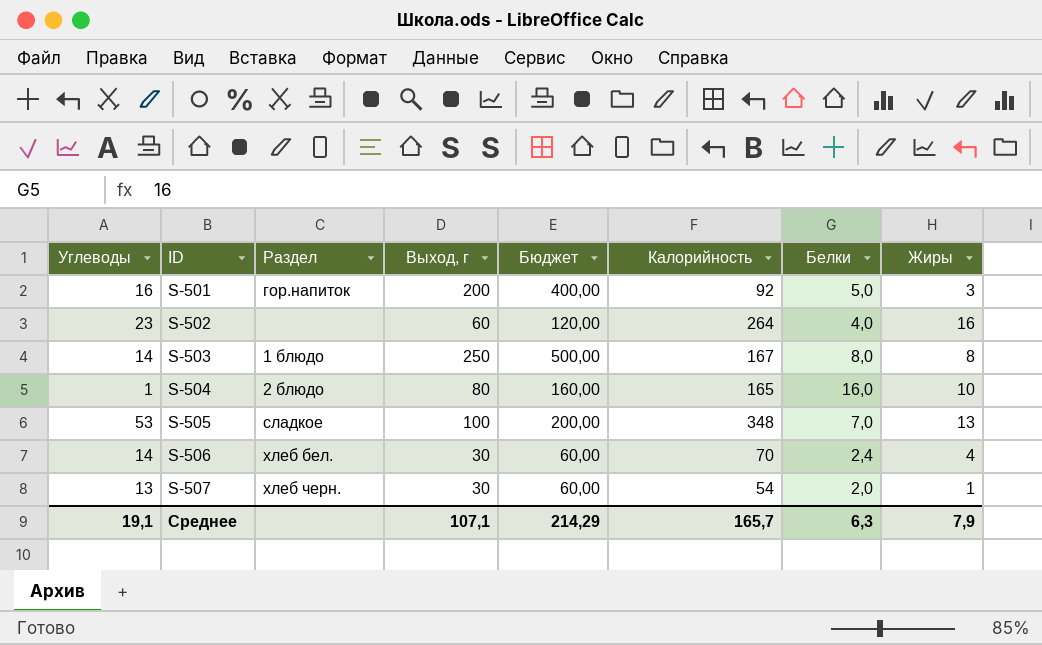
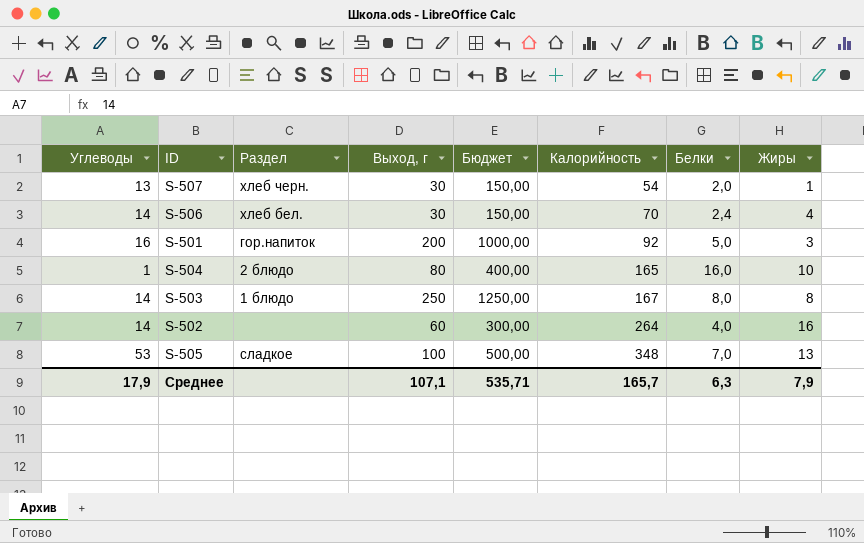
row order: ID ascending -> Калорийность ascending
column Бюджет | formula: [Выход, г] * 2 -> [Выход, г] * 5
S-502 | Углеводы: 23 -> 14
Среднее | Углеводы: 19,1 -> 17,9
Среднее | Бюджет: 214,29 -> 535,71

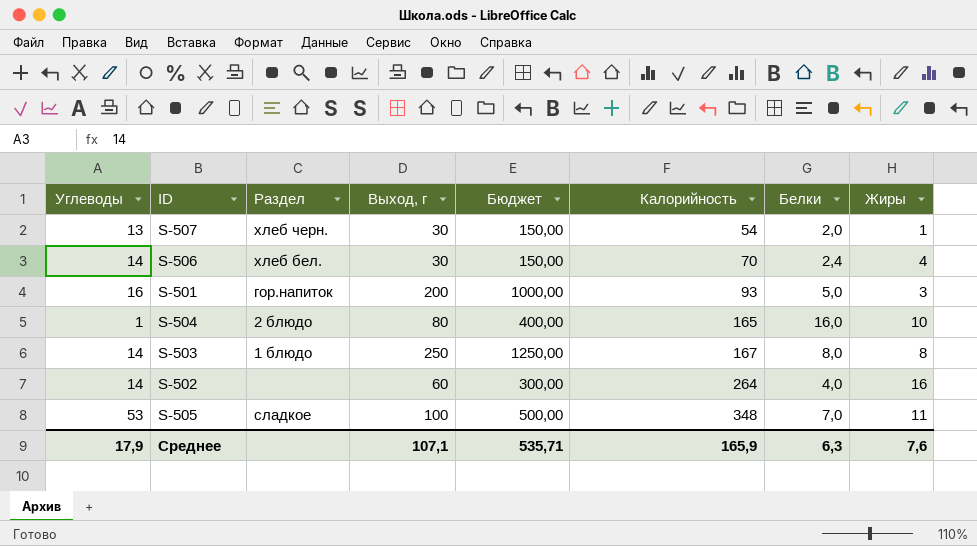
S-501 | Калорийность: 92 -> 93
S-505 | Жиры: 13 -> 11
Среднее | Калорийность: 165,7 -> 165,9
Среднее | Жиры: 7,9 -> 7,6

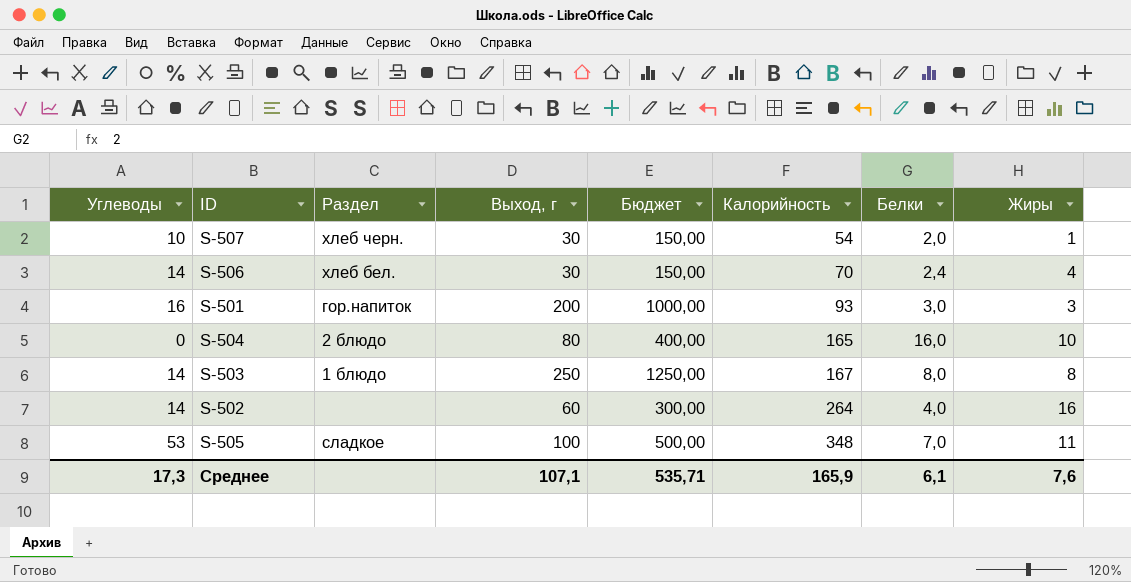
S-507 | Углеводы: 13 -> 10
S-501 | Белки: 5,0 -> 3,0
S-504 | Углеводы: 1 -> 0
Среднее | Углеводы: 17,9 -> 17,3
Среднее | Белки: 6,3 -> 6,1

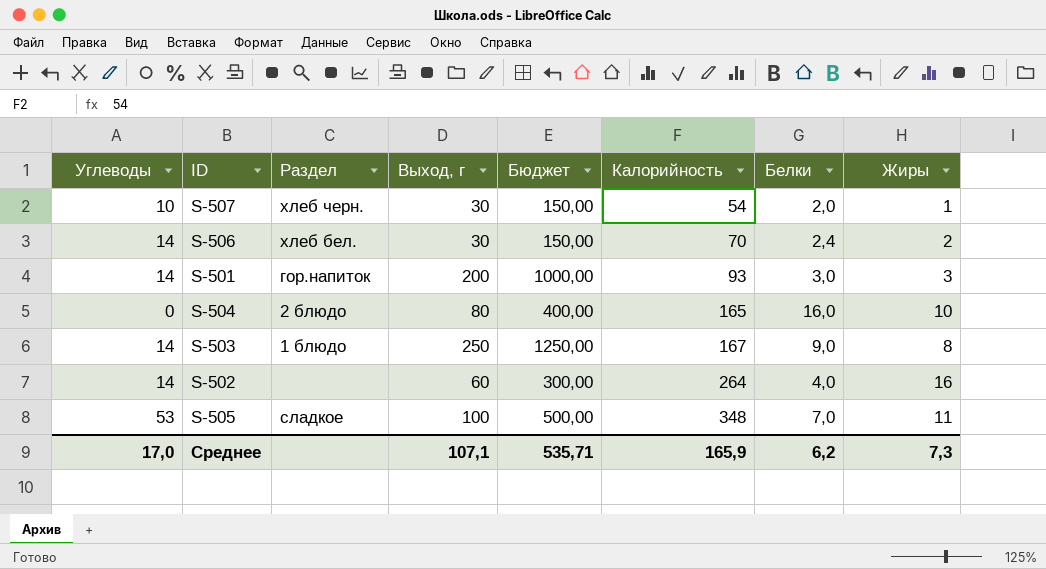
S-506 | Жиры: 4 -> 2
S-501 | Углеводы: 16 -> 14
S-503 | Белки: 8,0 -> 9,0
Среднее | Углеводы: 17,3 -> 17,0
Среднее | Белки: 6,1 -> 6,2
Среднее | Жиры: 7,6 -> 7,3

